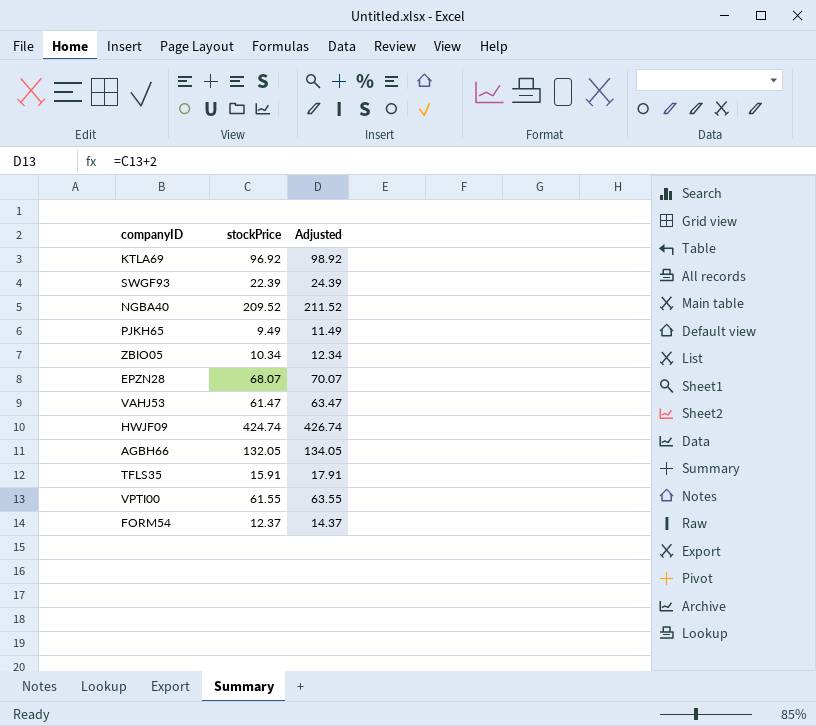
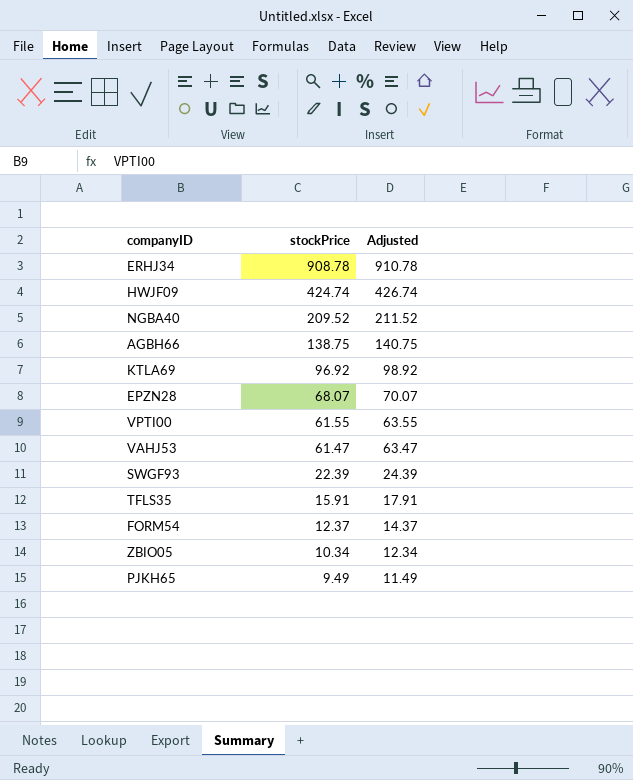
row order: none -> stockPrice descending
row ERHJ34: none -> 908.78 | 910.78
AGBH66 | stockPrice: 132.05 -> 138.75
AGBH66 | Adjusted: 134.05 -> 140.75

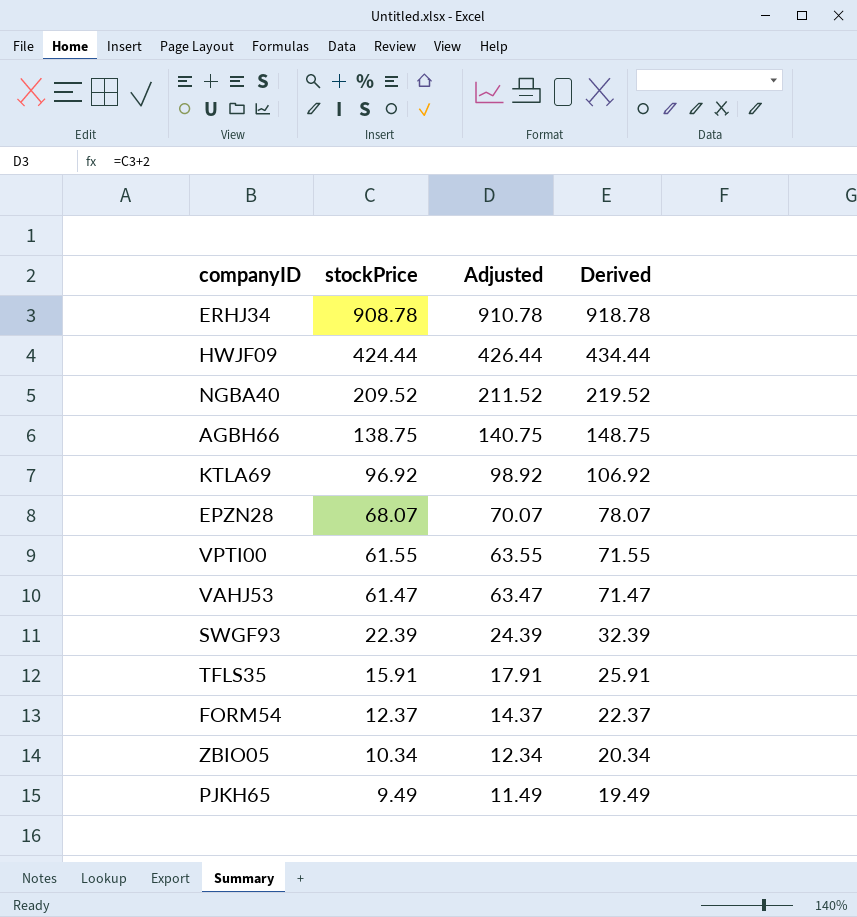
column Derived | formula: none -> [stockPrice] + 10
HWJF09 | stockPrice: 424.74 -> 424.44
HWJF09 | Adjusted: 426.74 -> 426.44

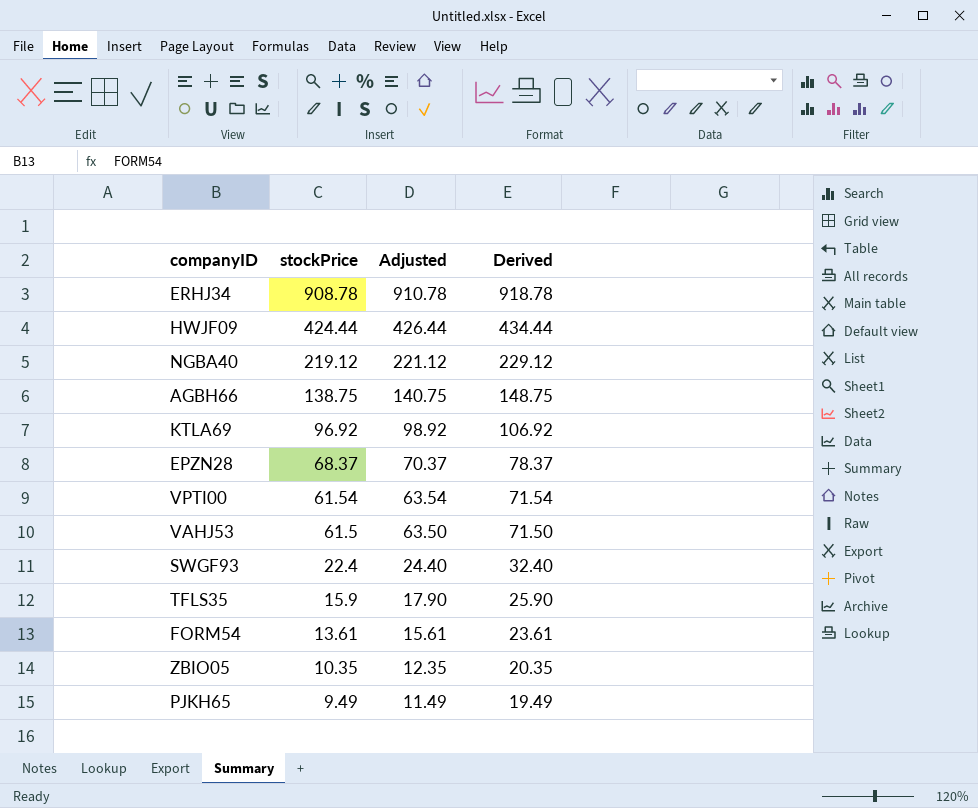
NGBA40 | stockPrice: 209.52 -> 219.12
NGBA40 | Adjusted: 211.52 -> 221.12
NGBA40 | Derived: 219.52 -> 229.12
EPZN28 | stockPrice: 68.07 -> 68.37
EPZN28 | Adjusted: 70.07 -> 70.37
EPZN28 | Derived: 78.07 -> 78.37
VPTI00 | stockPrice: 61.55 -> 61.54
VPTI00 | Adjusted: 63.55 -> 63.54
VPTI00 | Derived: 71.55 -> 71.54
VAHJ53 | stockPrice: 61.47 -> 61.5
VAHJ53 | Adjusted: 63.47 -> 63.50
VAHJ53 | Derived: 71.47 -> 71.50
SWGF93 | stockPrice: 22.39 -> 22.4
SWGF93 | Adjusted: 24.39 -> 24.40
SWGF93 | Derived: 32.39 -> 32.40
TFLS35 | stockPrice: 15.91 -> 15.9
TFLS35 | Adjusted: 17.91 -> 17.90
TFLS35 | Derived: 25.91 -> 25.90
FORM54 | stockPrice: 12.37 -> 13.61
FORM54 | Adjusted: 14.37 -> 15.61
FORM54 | Derived: 22.37 -> 23.61
ZBIO05 | stockPrice: 10.34 -> 10.35
ZBIO05 | Adjusted: 12.34 -> 12.35
ZBIO05 | Derived: 20.34 -> 20.35

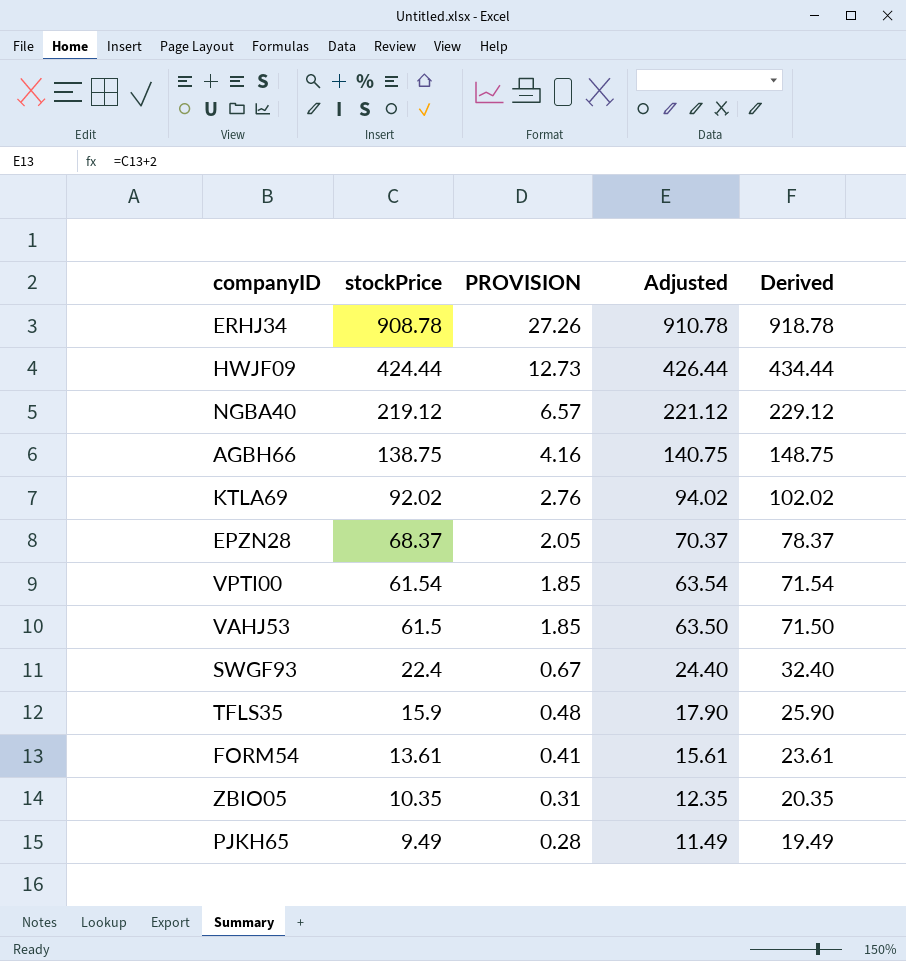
column PROVISION | formula: none -> [stockPrice] * 0.03
KTLA69 | stockPrice: 96.92 -> 92.02
KTLA69 | Adjusted: 98.92 -> 94.02
KTLA69 | Derived: 106.92 -> 102.02

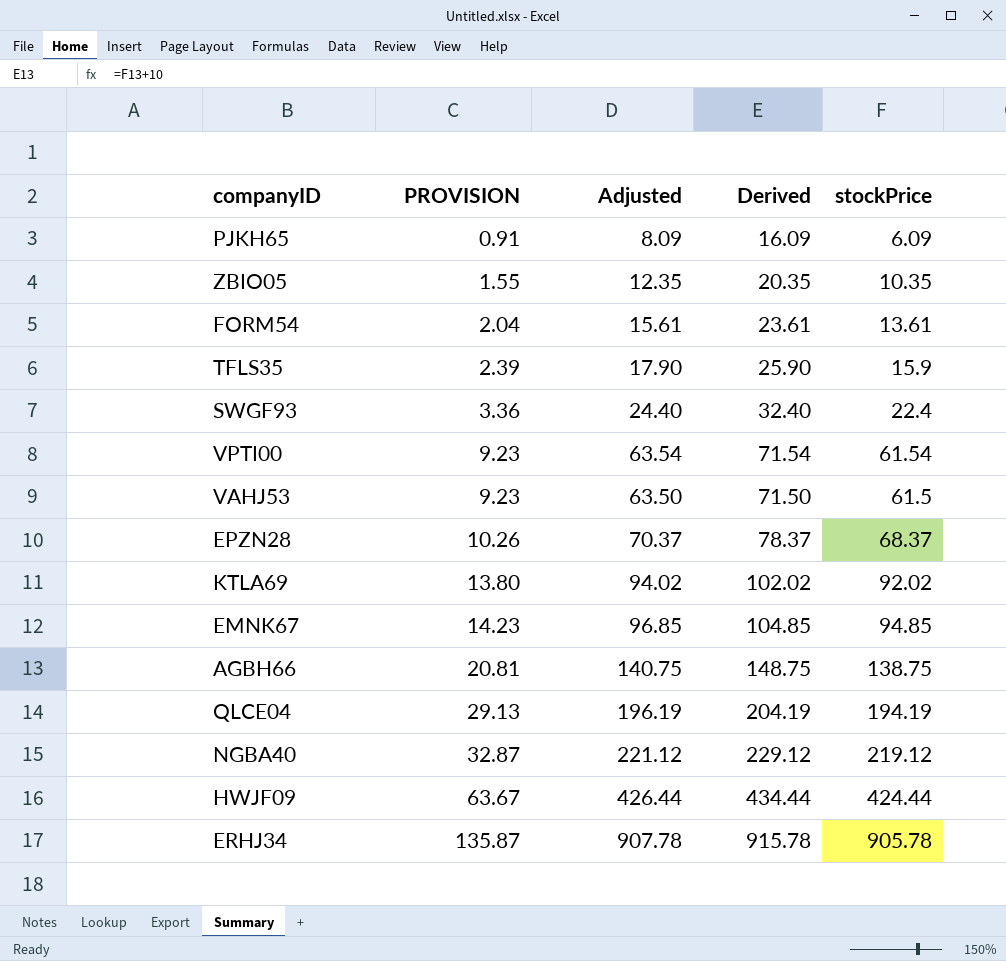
row order: stockPrice descending -> PROVISION ascending
column PROVISION | formula: [stockPrice] * 0.03 -> [stockPrice] * 0.15
column stockPrice | position: 2 -> 5
PJKH65 | Adjusted: 11.49 -> 8.09
PJKH65 | Derived: 19.49 -> 16.09
PJKH65 | stockPrice: 9.49 -> 6.09
row EMNK67: none -> 14.23 | 96.85 | 104.85 | 94.85
row QLCE04: none -> 29.13 | 196.19 | 204.19 | 194.19
ERHJ34 | Adjusted: 910.78 -> 907.78
ERHJ34 | Derived: 918.78 -> 915.78
ERHJ34 | stockPrice: 908.78 -> 905.78

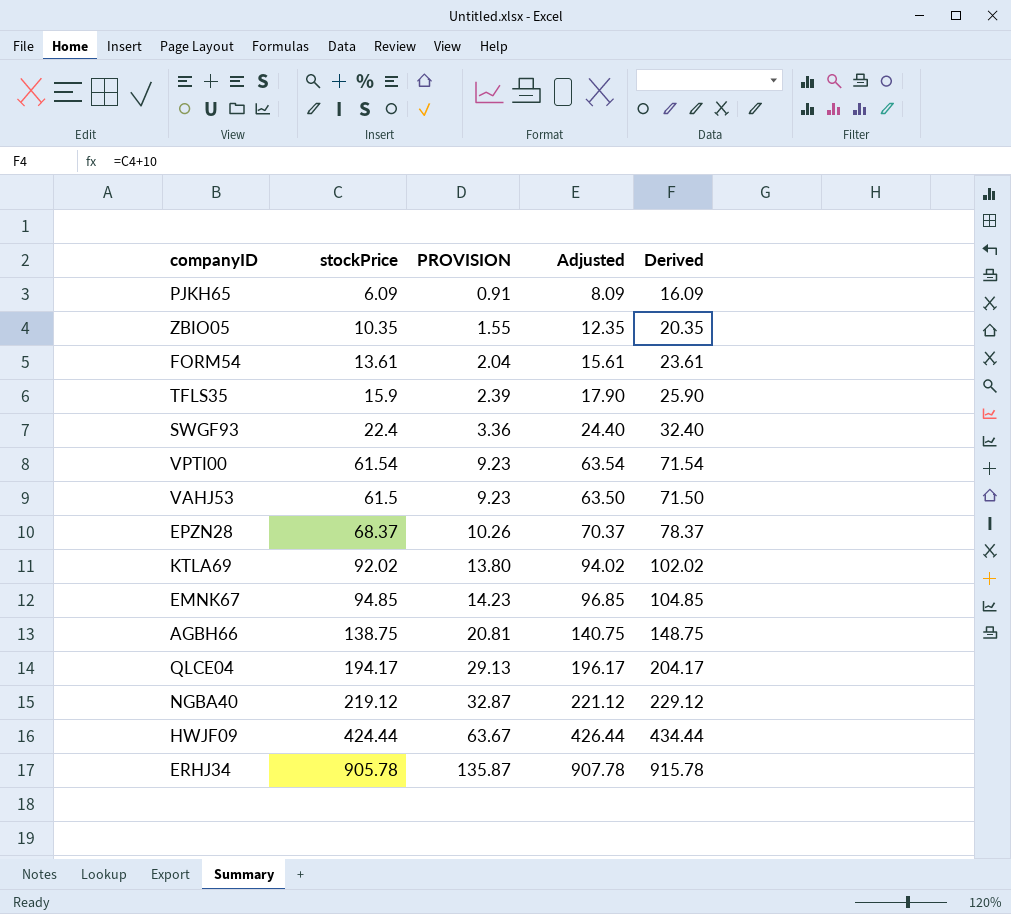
column stockPrice | position: 5 -> 2
QLCE04 | stockPrice: 194.19 -> 194.17
QLCE04 | Adjusted: 196.19 -> 196.17
QLCE04 | Derived: 204.19 -> 204.17

